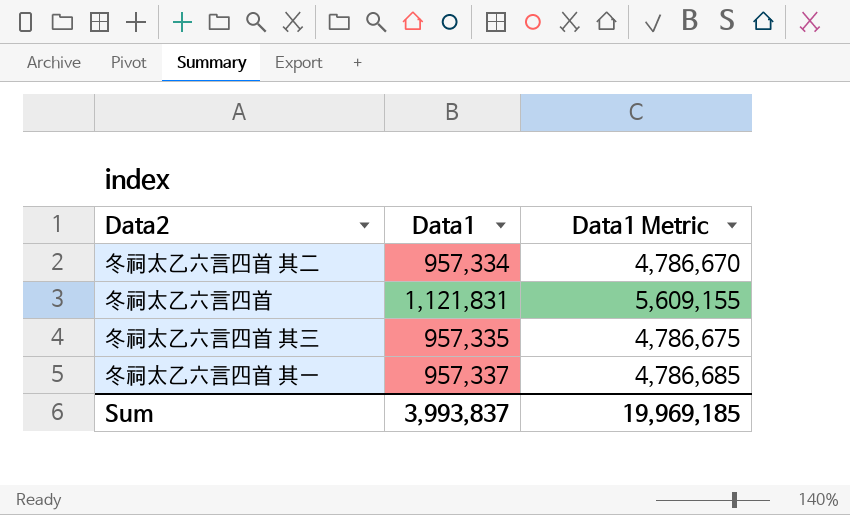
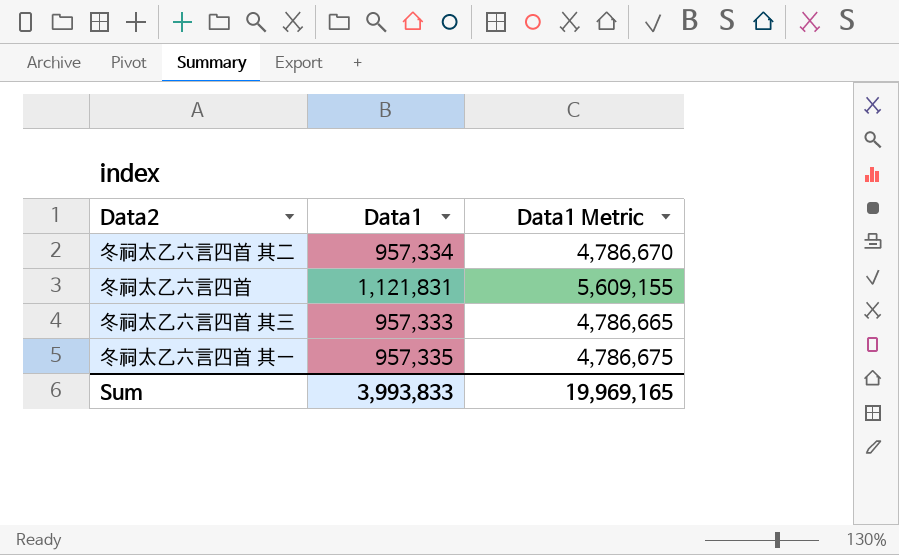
冬祠太乙六言四首 其三 | Data1: 957,335 -> 957,333
冬祠太乙六言四首 其三 | Data1 Metric: 4,786,675 -> 4,786,665
冬祠太乙六言四首 其一 | Data1: 957,337 -> 957,335
冬祠太乙六言四首 其一 | Data1 Metric: 4,786,685 -> 4,786,675
Sum | Data1: 3,993,837 -> 3,993,833
Sum | Data1 Metric: 19,969,185 -> 19,969,165

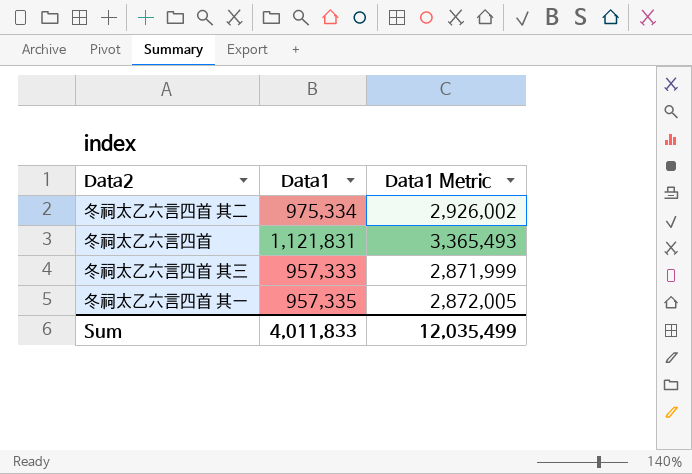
column Data1 Metric | formula: [Data1] * 5 -> [Data1] * 3
冬祠太乙六言四首 其二 | Data1: 957,334 -> 975,334
Sum | Data1: 3,993,833 -> 4,011,833
Sum | Data1 Metric: 19,969,165 -> 12,035,499

